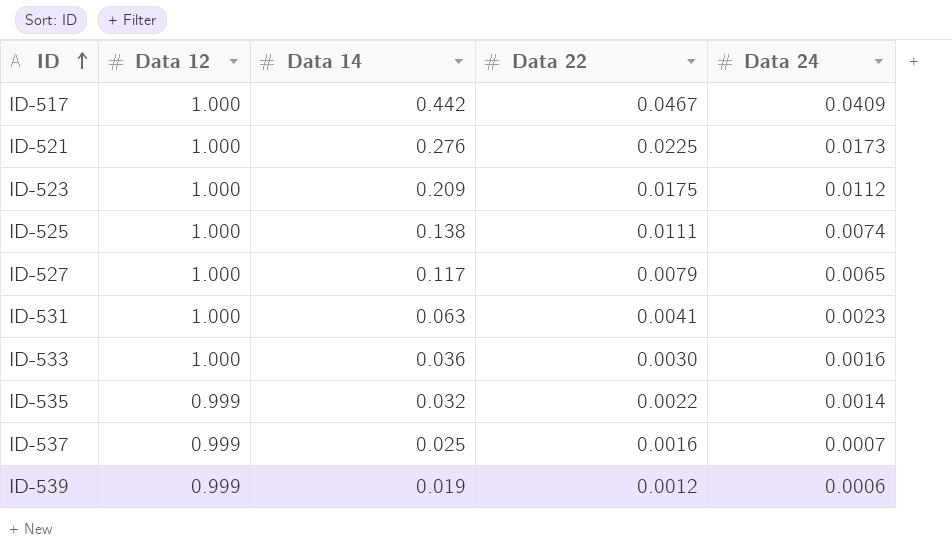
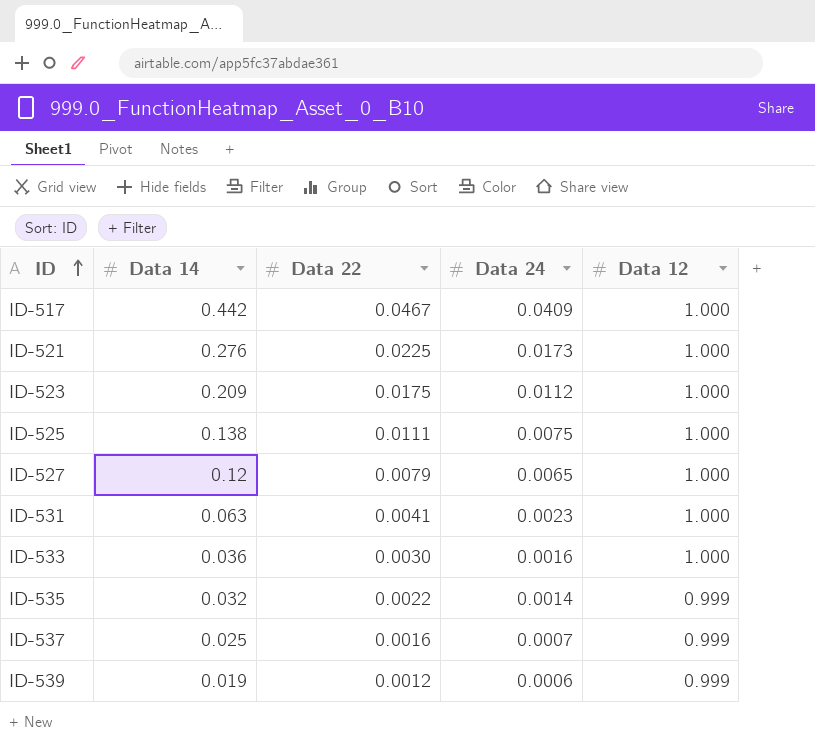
column Data 12 | position: 2 -> 5
ID-525 | Data 24: 0.0074 -> 0.0075
ID-527 | Data 14: 0.117 -> 0.12

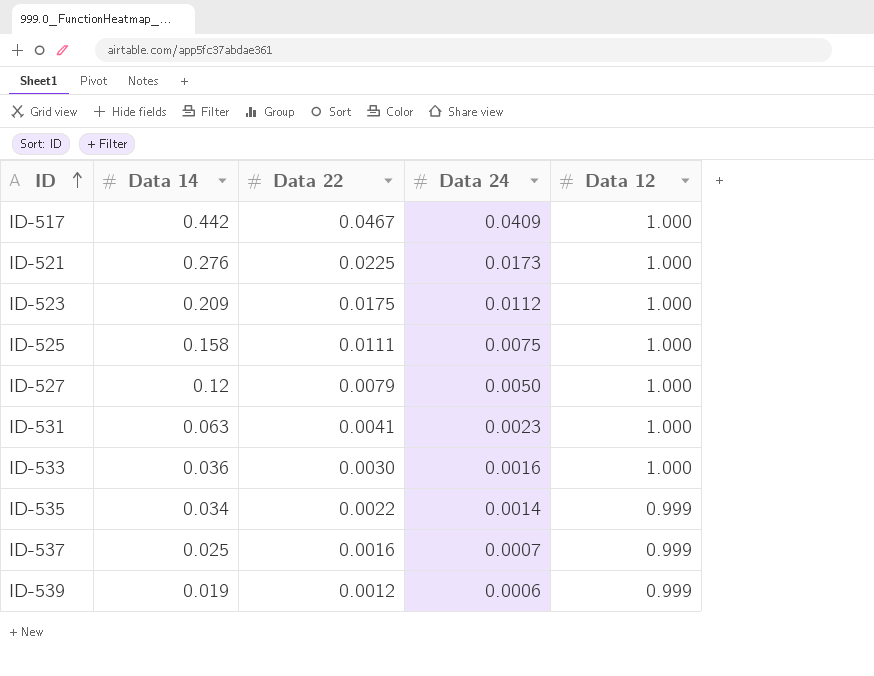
ID-525 | Data 14: 0.138 -> 0.158
ID-527 | Data 24: 0.0065 -> 0.0050
ID-535 | Data 14: 0.032 -> 0.034

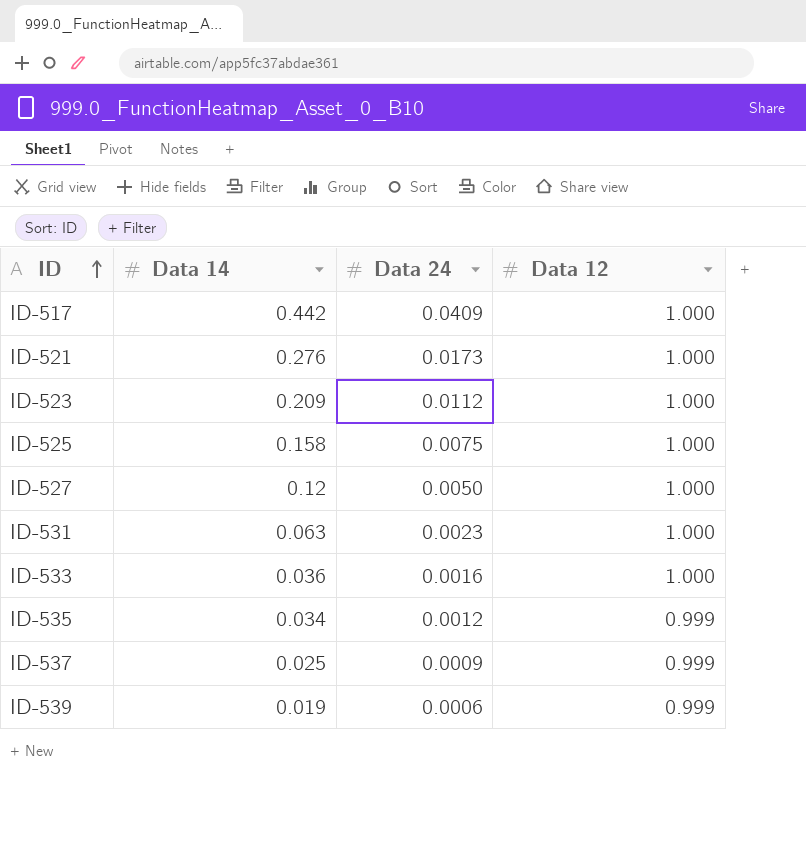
column Data 22 | position: 3 -> none
ID-535 | Data 24: 0.0014 -> 0.0012
ID-537 | Data 24: 0.0007 -> 0.0009

